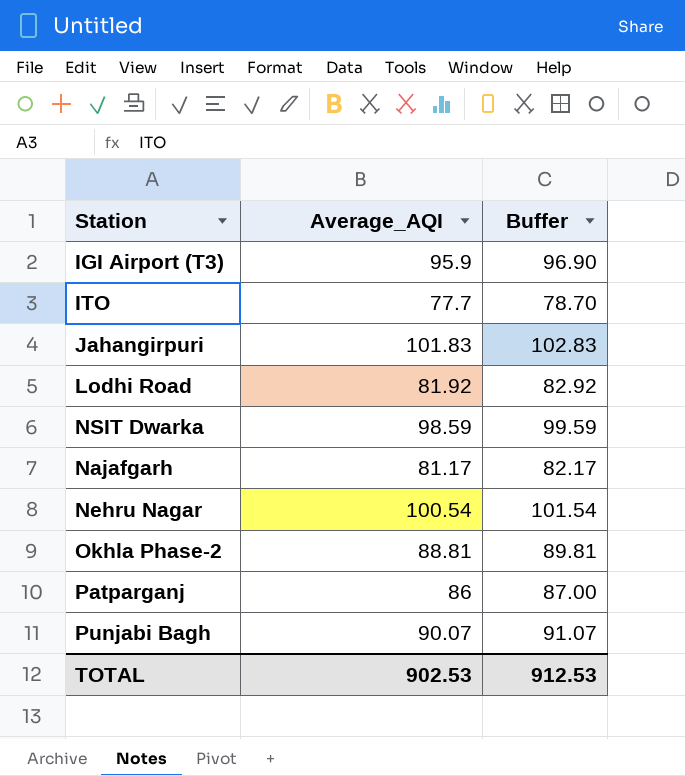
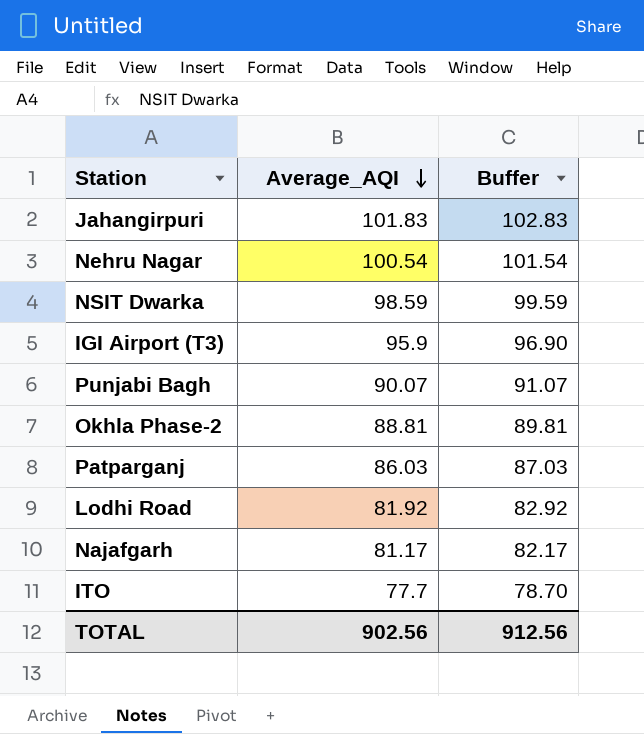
row order: none -> Average_AQI descending
Patparganj | Average_AQI: 86 -> 86.03
Patparganj | Buffer: 87.00 -> 87.03
TOTAL | Average_AQI: 902.53 -> 902.56
TOTAL | Buffer: 912.53 -> 912.56

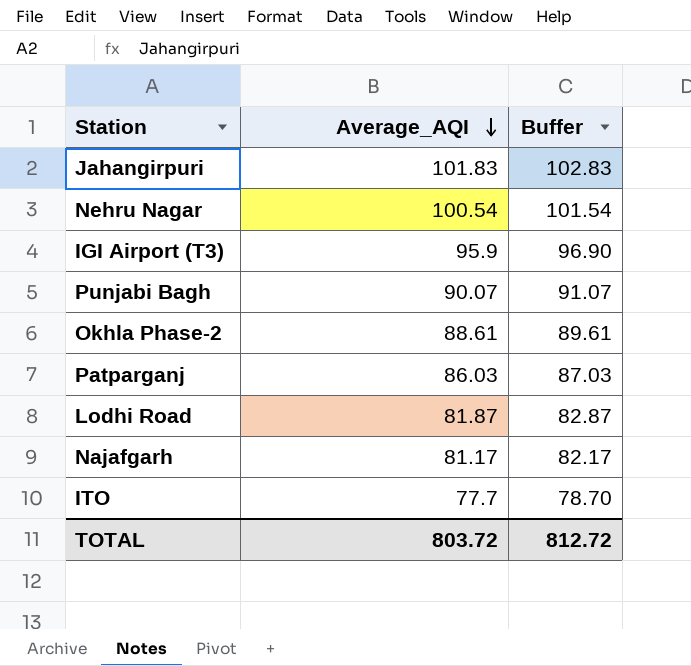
row NSIT Dwarka: 98.59 | 99.59 -> none
Okhla Phase-2 | Average_AQI: 88.81 -> 88.61
Okhla Phase-2 | Buffer: 89.81 -> 89.61
Lodhi Road | Average_AQI: 81.92 -> 81.87
Lodhi Road | Buffer: 82.92 -> 82.87
TOTAL | Average_AQI: 902.56 -> 803.72
TOTAL | Buffer: 912.56 -> 812.72

